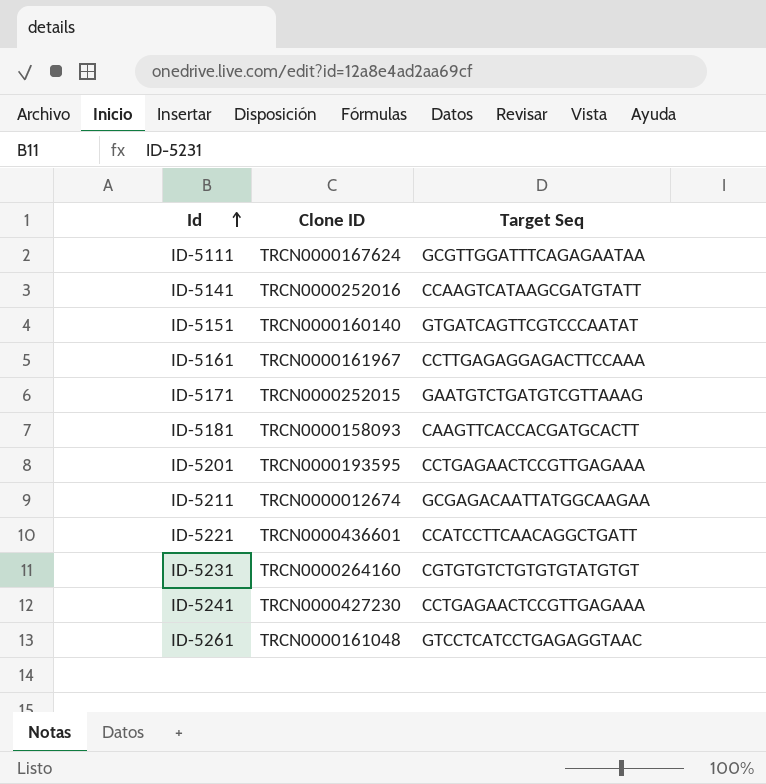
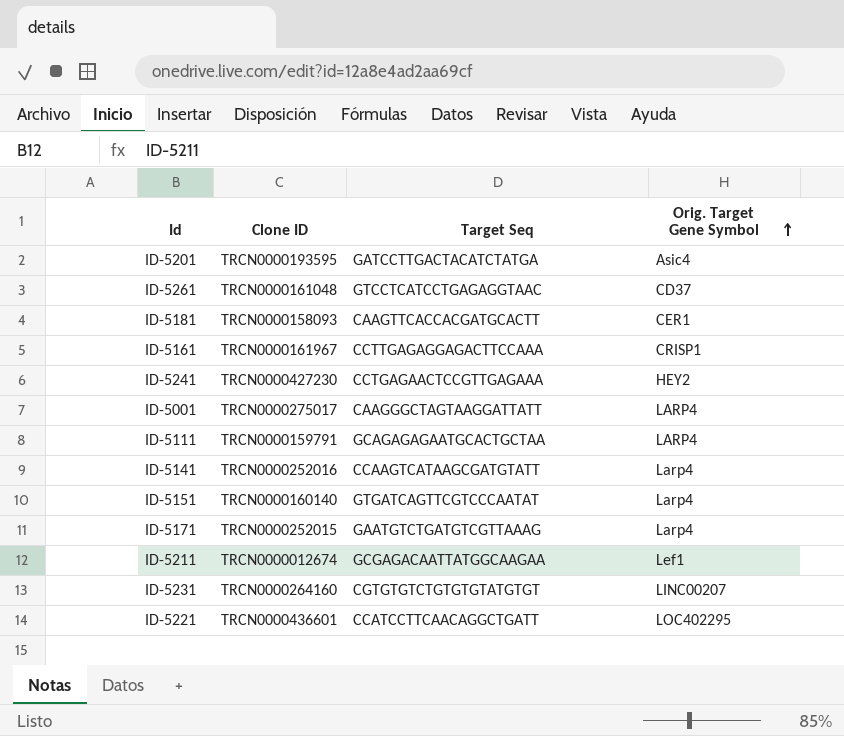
row order: Id ascending -> Orig. Target Gene Symbol ascending
column Orig. Target Gene Symbol | position: none -> 4
ID-5201 | Target Seq: CCTGAGAACTCCGTTGAGAAA -> GATCCTTGACTACATCTATGA
row ID-5001: none -> TRCN0000275017 | CAAGGGCTAGTAAGGATTATT | LARP4
ID-5111 | Clone ID: TRCN0000167624 -> TRCN0000159791
ID-5111 | Target Seq: GCGTTGGATTTCAGAGAATAA -> GCAGAGAGAATGCACTGCTAA

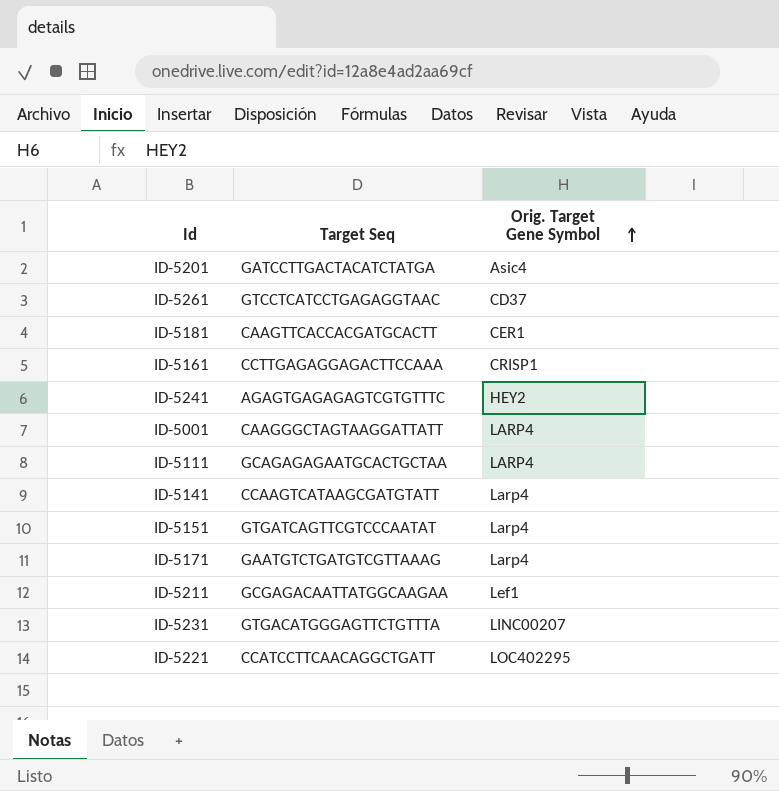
column Clone ID | position: 2 -> none
ID-5241 | Target Seq: CCTGAGAACTCCGTTGAGAAA -> AGAGTGAGAGAGTCGTGTTTC
ID-5231 | Target Seq: CGTGTGTCTGTGTGTATGTGT -> GTGACATGGGAGTTCTGTTTA

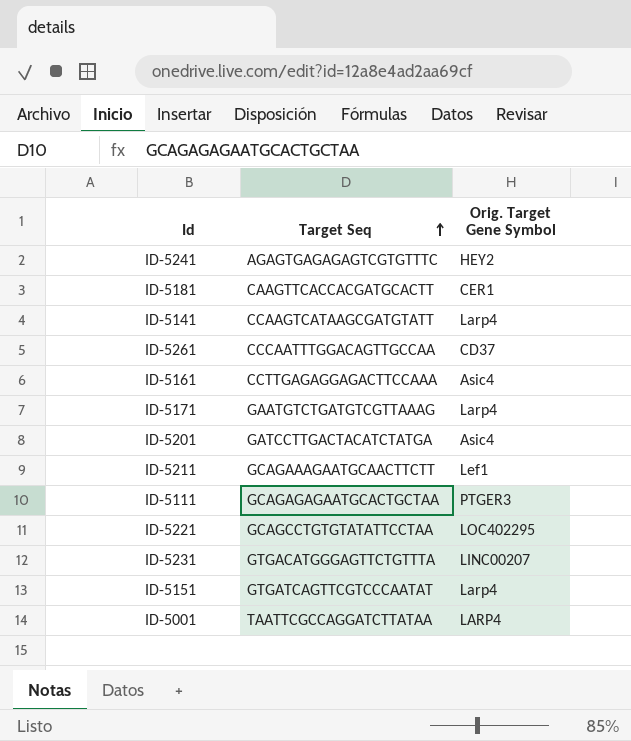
row order: Orig. Target Gene Symbol ascending -> Target Seq ascending
ID-5261 | Target Seq: GTCCTCATCCTGAGAGGTAAC -> CCCAATTTGGACAGTTGCCAA
ID-5161 | Orig. Target Gene Symbol: CRISP1 -> Asic4
ID-5211 | Target Seq: GCGAGACAATTATGGCAAGAA -> GCAGAAAGAATGCAACTTCTT
ID-5111 | Orig. Target Gene Symbol: LARP4 -> PTGER3
ID-5221 | Target Seq: CCATCCTTCAACAGGCTGATT -> GCAGCCTGTGTATATTCCTAA
ID-5001 | Target Seq: CAAGGGCTAGTAAGGATTATT -> TAATTCGCCAGGATCTTATAA

